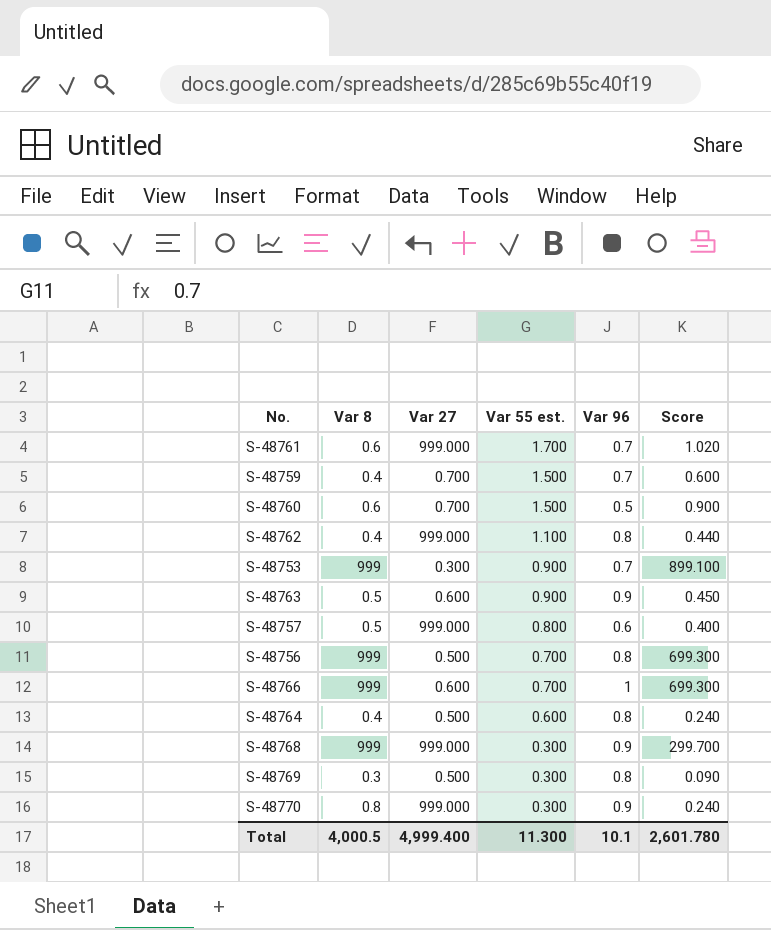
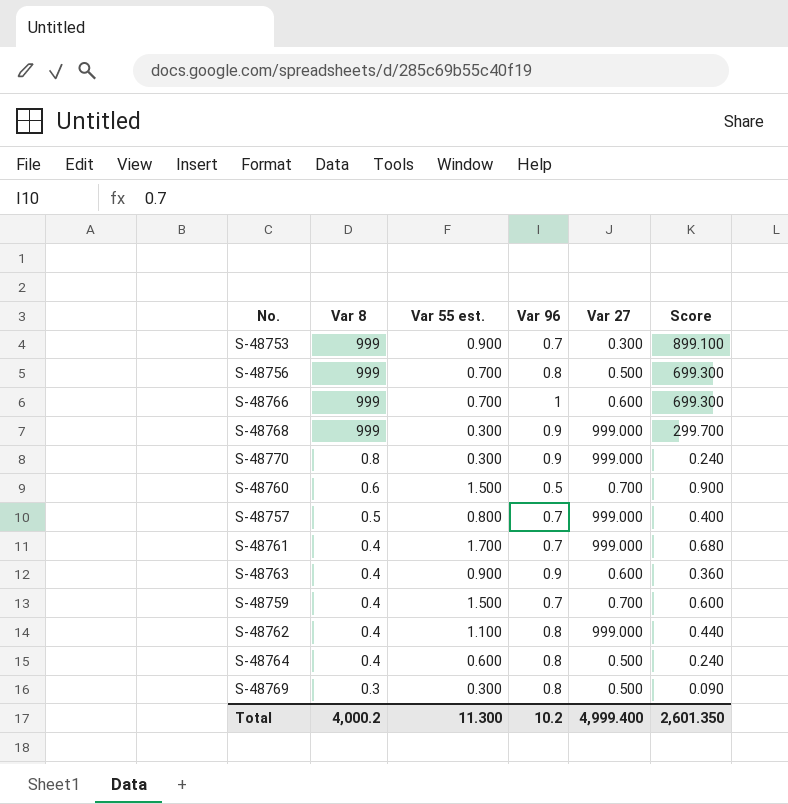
row order: Var 55 est. descending -> Var 8 descending
column Var 27 | position: 3 -> 5
S-48757 | Var 96: 0.6 -> 0.7
S-48761 | Var 8: 0.6 -> 0.4
S-48761 | Score: 1.020 -> 0.680
S-48763 | Var 8: 0.5 -> 0.4
S-48763 | Score: 0.450 -> 0.360
Total | Var 8: 4,000.5 -> 4,000.2
Total | Var 96: 10.1 -> 10.2
Total | Score: 2,601.780 -> 2,601.350

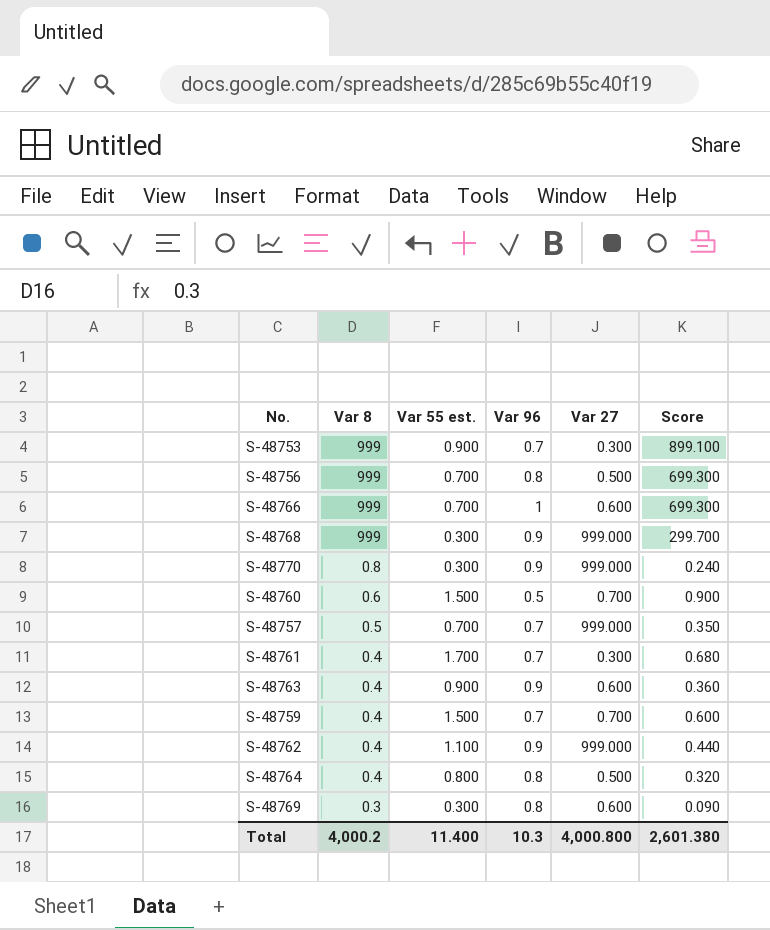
S-48757 | Var 55 est.: 0.800 -> 0.700
S-48757 | Score: 0.400 -> 0.350
S-48761 | Var 27: 999.000 -> 0.300
S-48762 | Var 96: 0.8 -> 0.9
S-48764 | Var 55 est.: 0.600 -> 0.800
S-48764 | Score: 0.240 -> 0.320
S-48769 | Var 27: 0.500 -> 0.600
Total | Var 55 est.: 11.300 -> 11.400
Total | Var 96: 10.2 -> 10.3
Total | Var 27: 4,999.400 -> 4,000.800
Total | Score: 2,601.350 -> 2,601.380

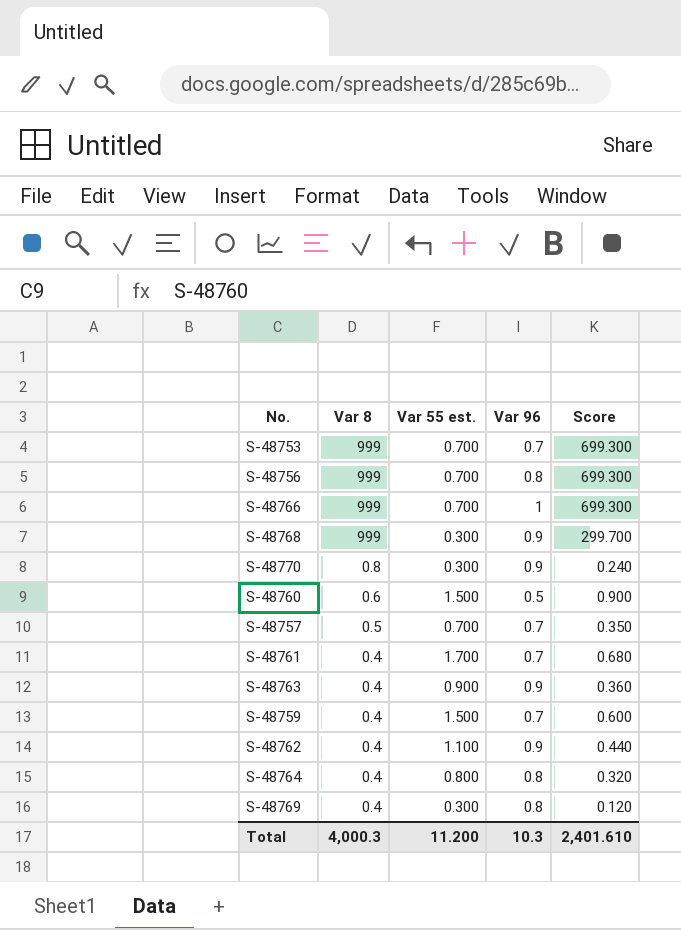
column Var 27 | position: 5 -> none
S-48753 | Var 55 est.: 0.900 -> 0.700
S-48753 | Score: 899.100 -> 699.300
S-48769 | Var 8: 0.3 -> 0.4
S-48769 | Score: 0.090 -> 0.120
Total | Var 8: 4,000.2 -> 4,000.3
Total | Var 55 est.: 11.400 -> 11.200
Total | Score: 2,601.380 -> 2,401.610

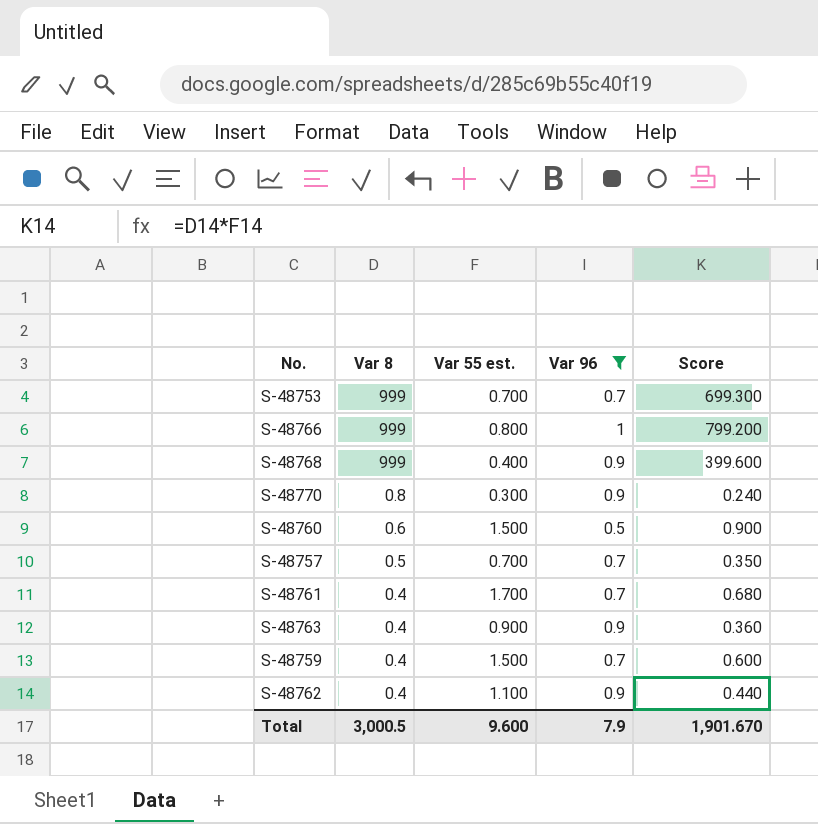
filter: none -> Var 96 != 0.8
S-48766 | Var 55 est.: 0.700 -> 0.800
S-48766 | Score: 699.300 -> 799.200
S-48768 | Var 55 est.: 0.300 -> 0.400
S-48768 | Score: 299.700 -> 399.600
Total | Var 8: 4,000.3 -> 3,000.5
Total | Var 55 est.: 11.200 -> 9.600
Total | Var 96: 10.3 -> 7.9
Total | Score: 2,401.610 -> 1,901.670

